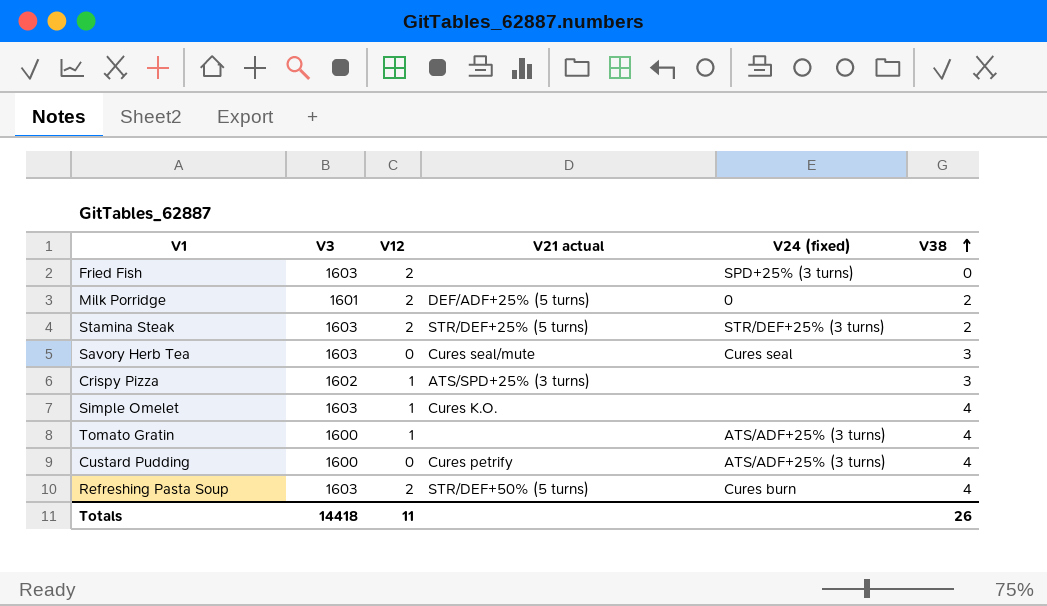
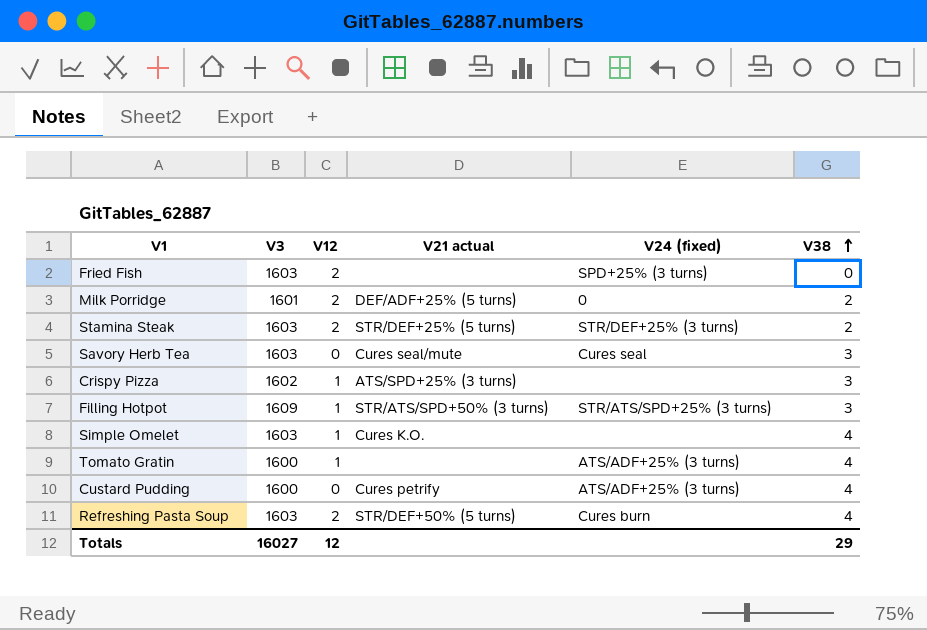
row Filling Hotpot: none -> 1609 | 1 | STR/ATS/SPD+50% (3 turns) | STR/ATS/SPD+25% (3 turns) | 3
Totals | V3: 14418 -> 16027
Totals | V12: 11 -> 12
Totals | V38: 26 -> 29

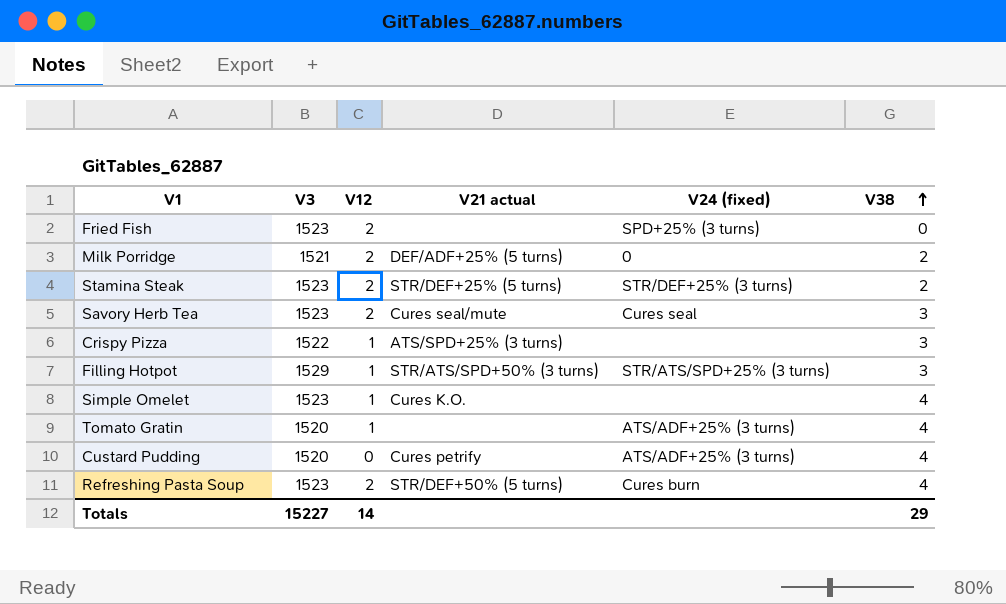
Fried Fish | V3: 1603 -> 1523
Milk Porridge | V3: 1601 -> 1521
Stamina Steak | V3: 1603 -> 1523
Savory Herb Tea | V3: 1603 -> 1523
Savory Herb Tea | V12: 0 -> 2
Crispy Pizza | V3: 1602 -> 1522
Filling Hotpot | V3: 1609 -> 1529
Simple Omelet | V3: 1603 -> 1523
Tomato Gratin | V3: 1600 -> 1520
Custard Pudding | V3: 1600 -> 1520
Refreshing Pasta Soup | V3: 1603 -> 1523
Totals | V3: 16027 -> 15227
Totals | V12: 12 -> 14

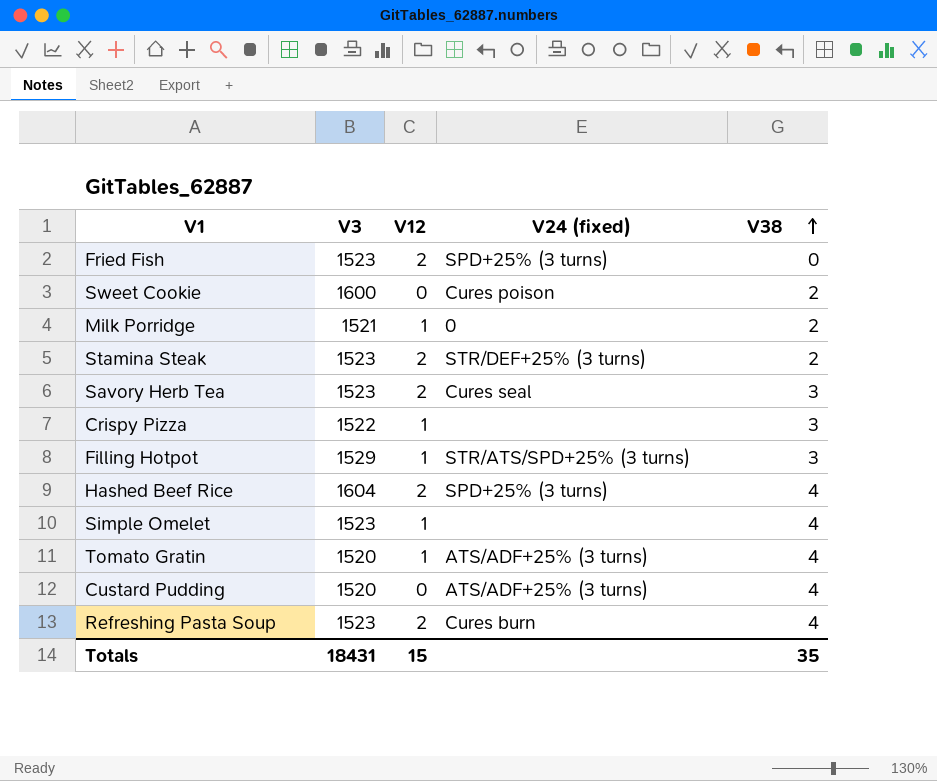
column V21 actual | position: 4 -> none
row Sweet Cookie: none -> 1600 | 0 | Cures poison | 2
Milk Porridge | V12: 2 -> 1
row Hashed Beef Rice: none -> 1604 | 2 | SPD+25% (3 turns) | 4
Totals | V3: 15227 -> 18431
Totals | V12: 14 -> 15
Totals | V38: 29 -> 35

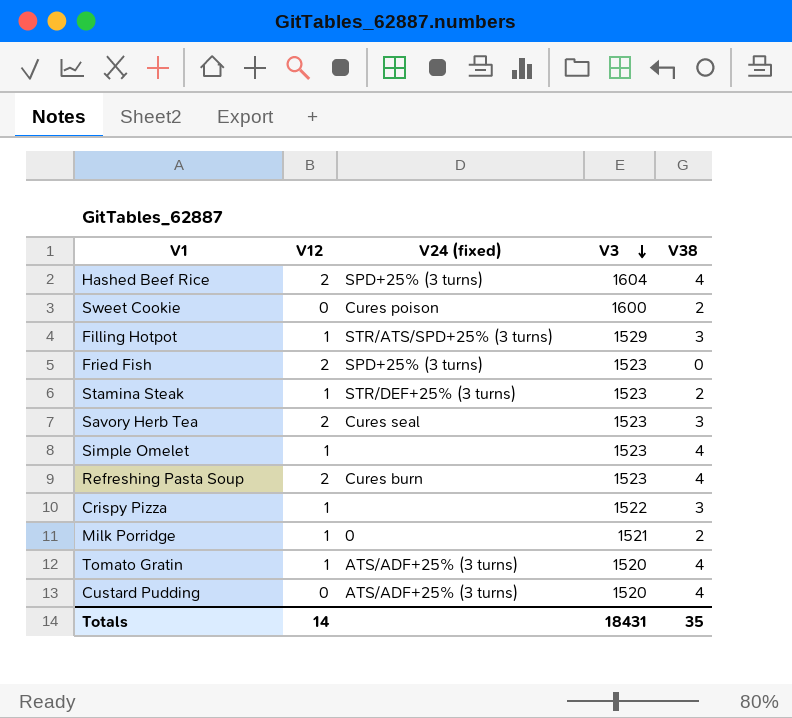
row order: V38 ascending -> V3 descending
column V3 | position: 2 -> 4
Stamina Steak | V12: 2 -> 1
Totals | V12: 15 -> 14

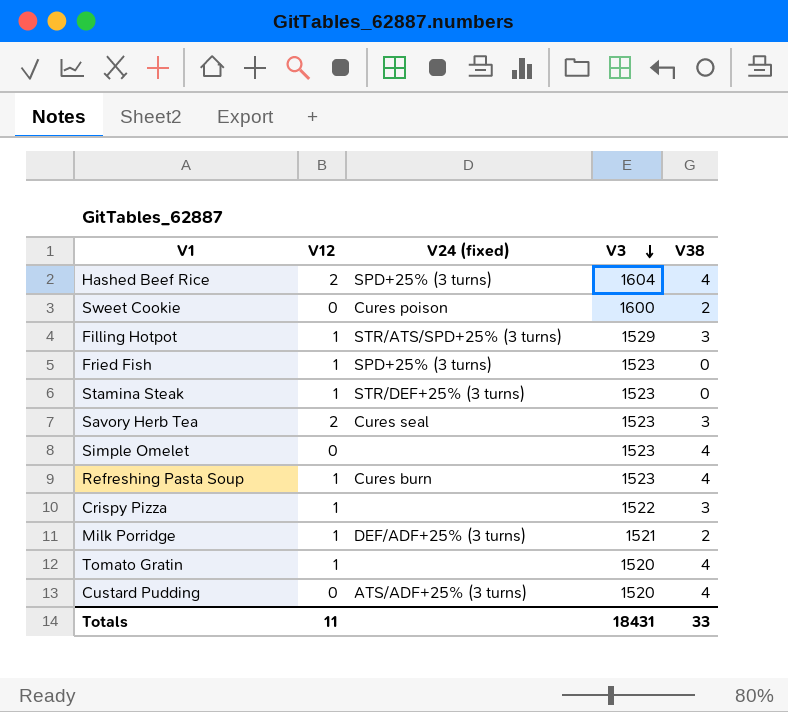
Fried Fish | V12: 2 -> 1
Stamina Steak | V38: 2 -> 0
Simple Omelet | V12: 1 -> 0
Refreshing Pasta Soup | V12: 2 -> 1
Milk Porridge | V24 (fixed): 0 -> DEF/ADF+25% (3 turns)
Tomato Gratin | V24 (fixed): ATS/ADF+25% (3 turns) -> none
Totals | V12: 14 -> 11
Totals | V38: 35 -> 33

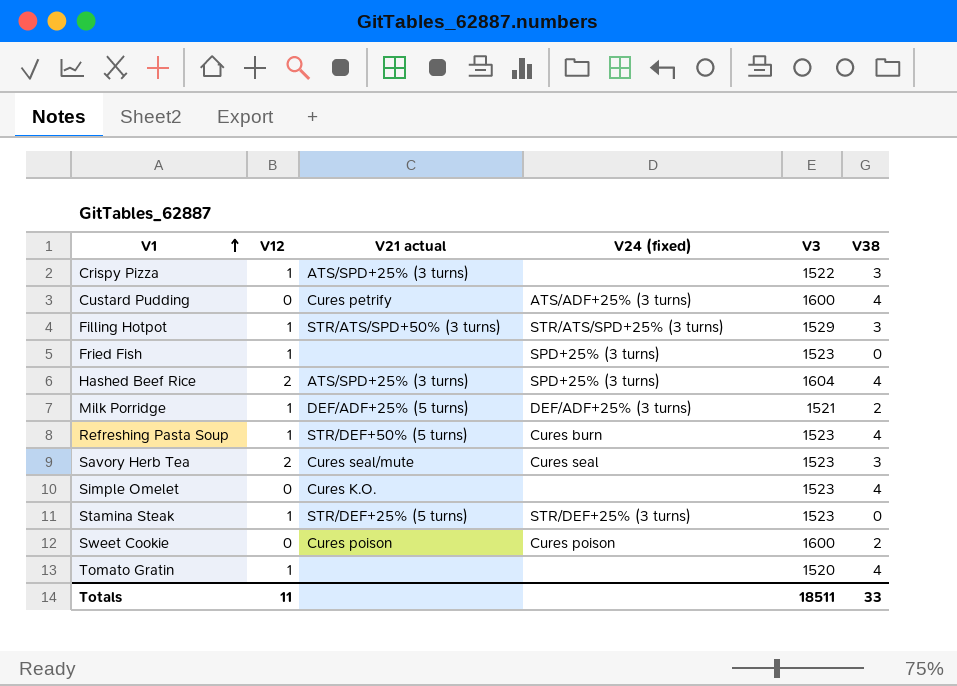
row order: V3 descending -> V1 ascending
column V21 actual | position: none -> 3
Custard Pudding | V3: 1520 -> 1600
Totals | V3: 18431 -> 18511

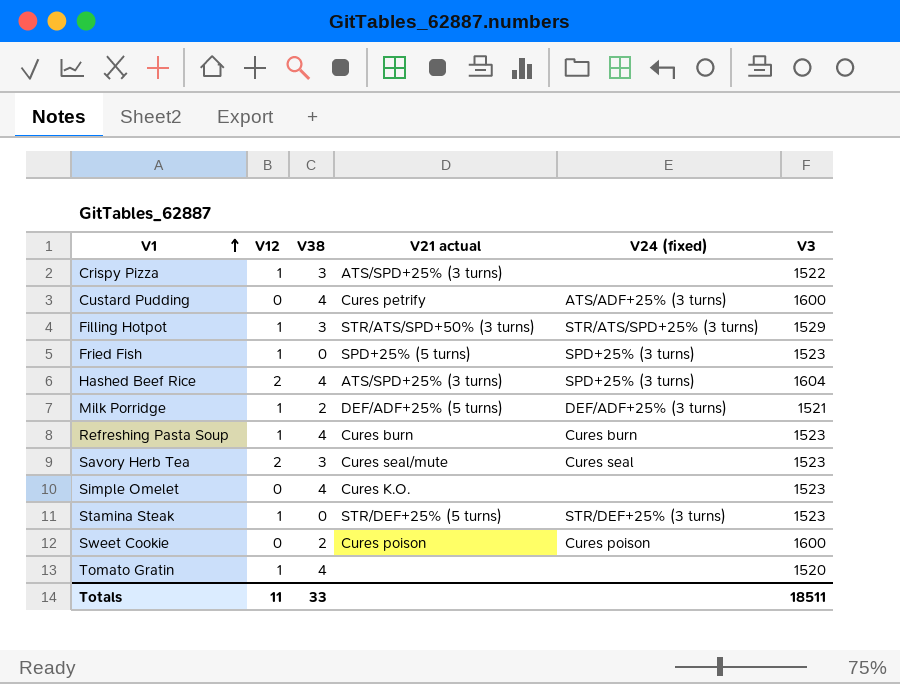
column V38 | position: 6 -> 3
Fried Fish | V21 actual: none -> SPD+25% (5 turns)
Refreshing Pasta Soup | V21 actual: STR/DEF+50% (5 turns) -> Cures burn

